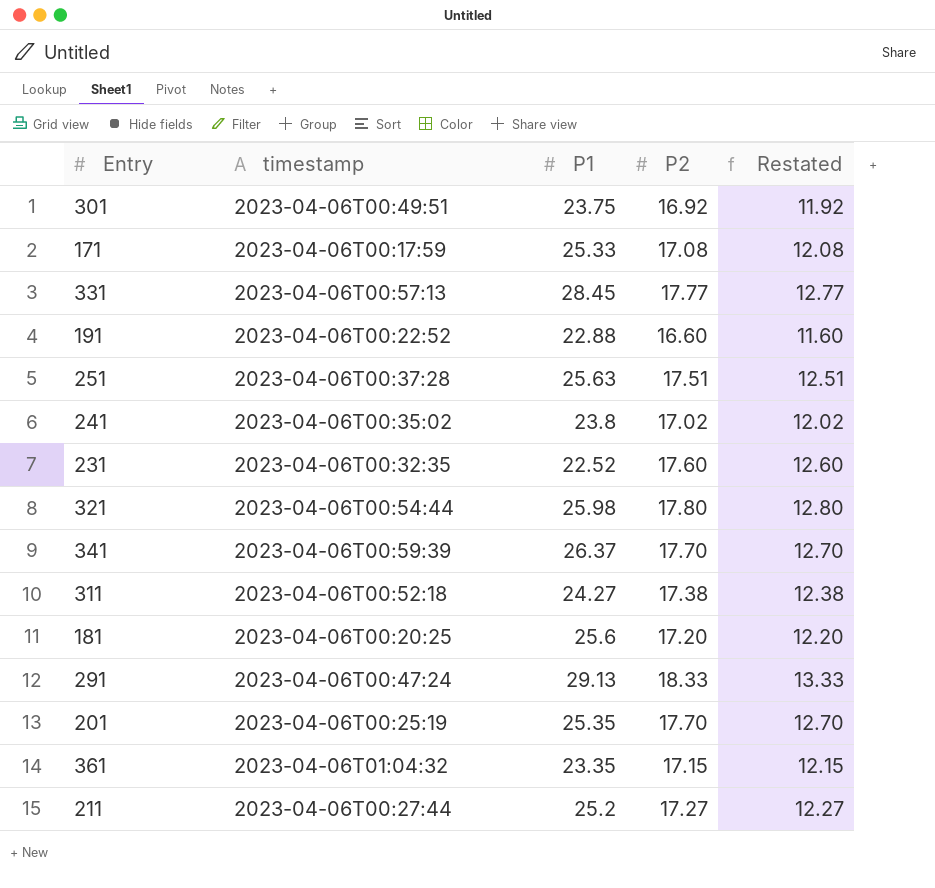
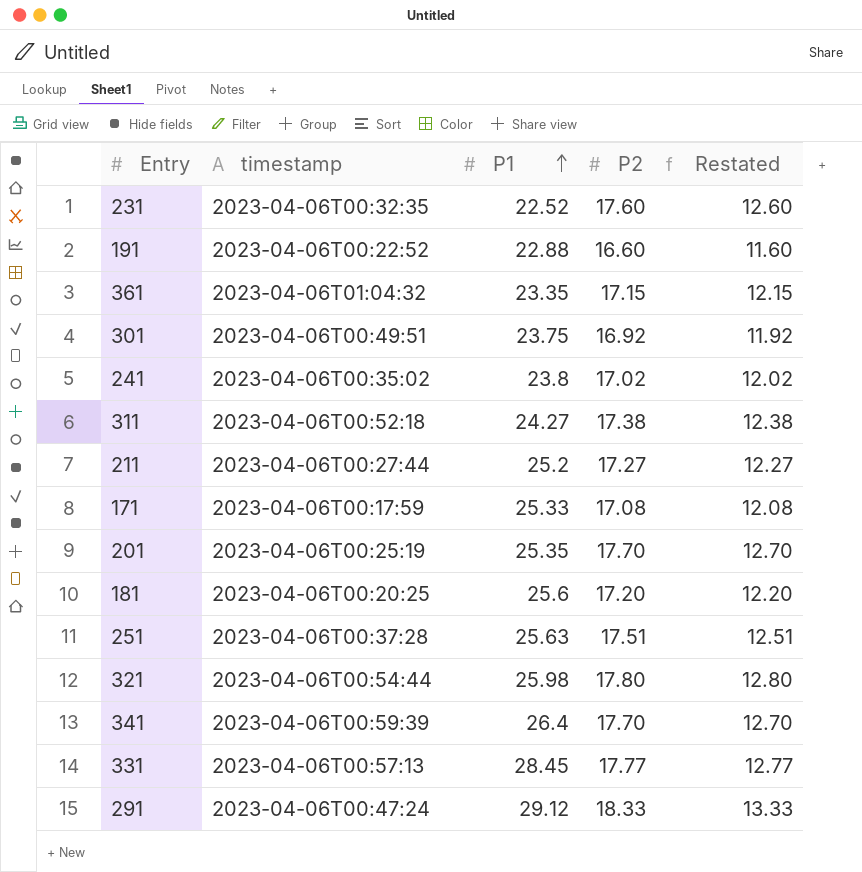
row order: none -> P1 ascending
341 | P1: 26.37 -> 26.4
291 | P1: 29.13 -> 29.12

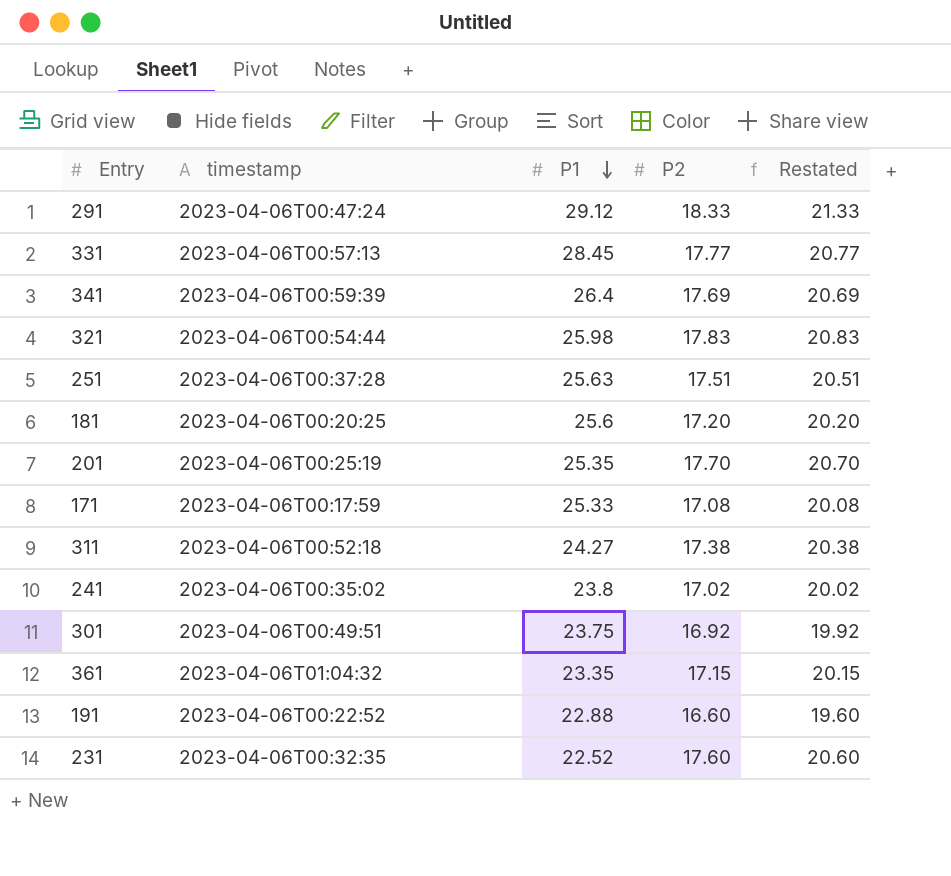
row order: P1 ascending -> P1 descending
column Restated | formula: [P2] - 5 -> [P2] + 3
row 211: 2023-04-06T00:27:44 | 25.2 | 17.27 | 12.27 -> none
341 | P2: 17.70 -> 17.69
321 | P2: 17.80 -> 17.83

